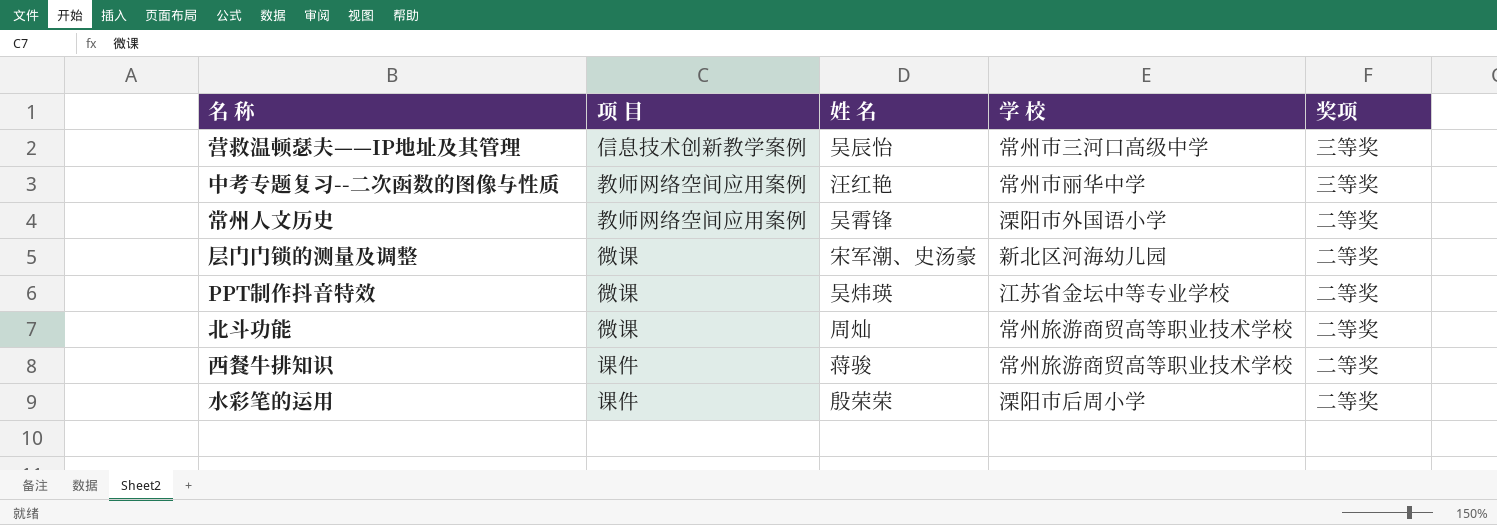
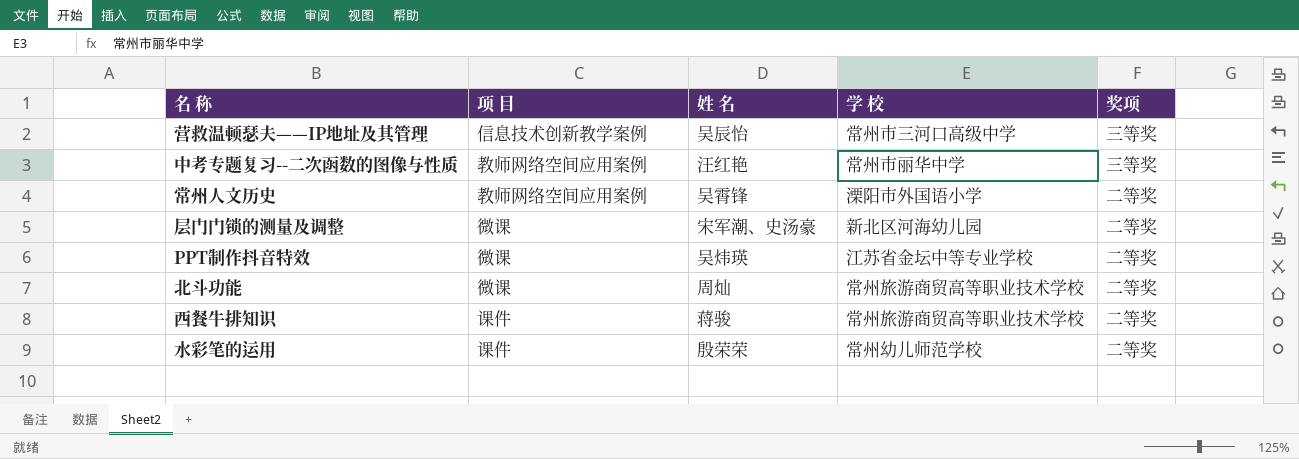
水彩笔的运用 | 学 校: 溧阳市后周小学 -> 常州幼儿师范学校

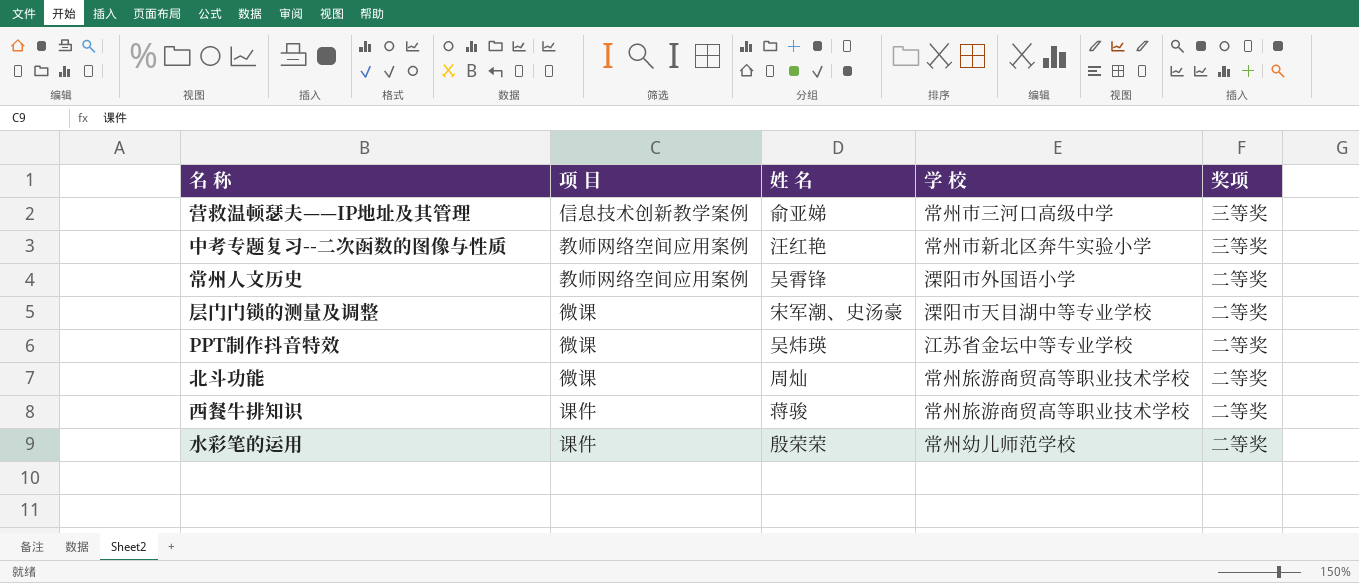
营救温顿瑟夫——IP地址及其管理 | 姓 名: 吴辰怡 -> 俞亚娣
中考专题复习--二次函数的图像与性质 | 学 校: 常州市丽华中学 -> 常州市新北区奔牛实验小学
层门门锁的测量及调整 | 学 校: 新北区河海幼儿园 -> 溧阳市天目湖中等专业学校

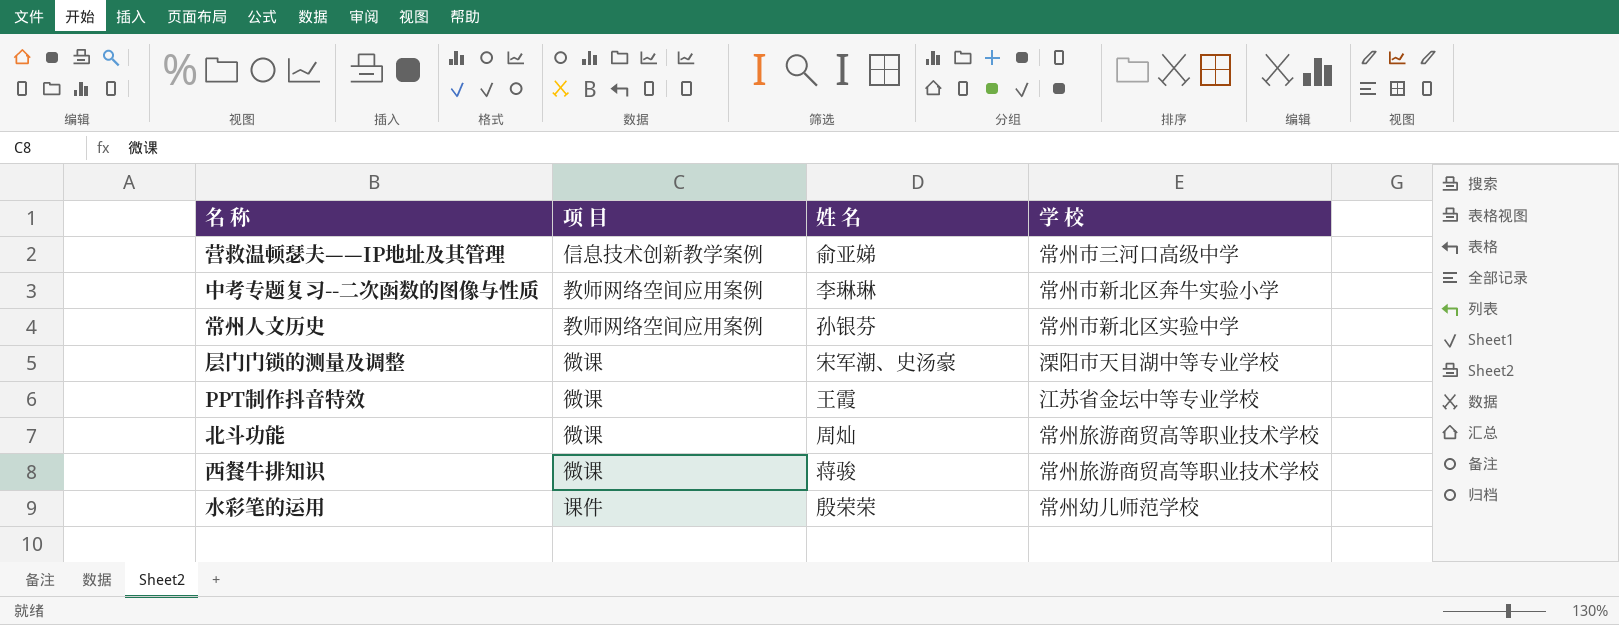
column 奖项 | position: 5 -> none
中考专题复习--二次函数的图像与性质 | 姓 名: 汪红艳 -> 李琳琳
常州人文历史 | 姓 名: 吴霄锋 -> 孙银芬
常州人文历史 | 学 校: 溧阳市外国语小学 -> 常州市新北区实验中学
PPT制作抖音特效 | 姓 名: 吴炜瑛 -> 王霞
西餐牛排知识 | 项 目: 课件 -> 微课

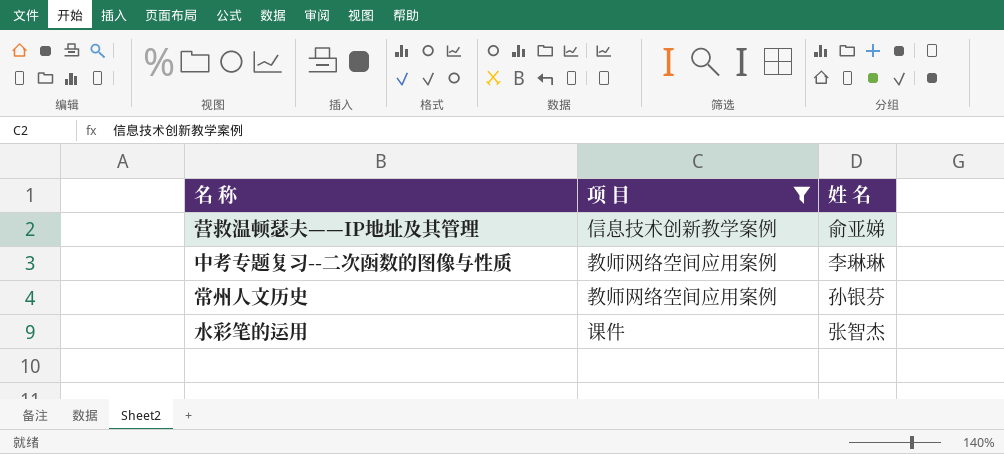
filter: none -> 项 目 != 微课
column 学 校 | position: 4 -> none
水彩笔的运用 | 姓 名: 殷荣荣 -> 张智杰

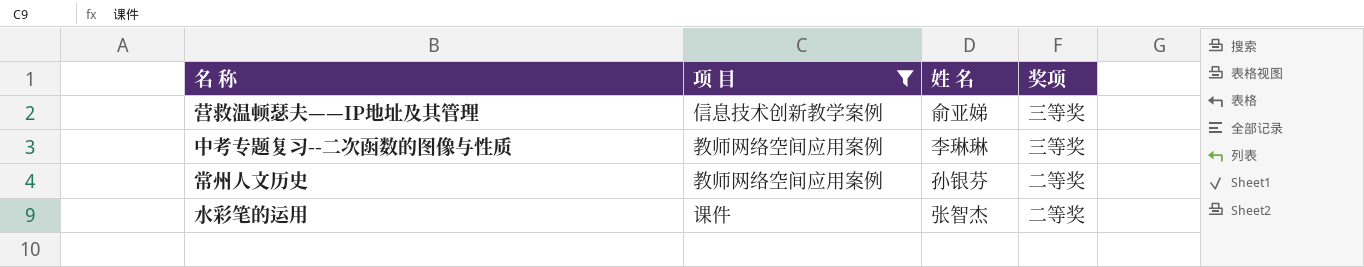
column 奖项 | position: none -> 4

